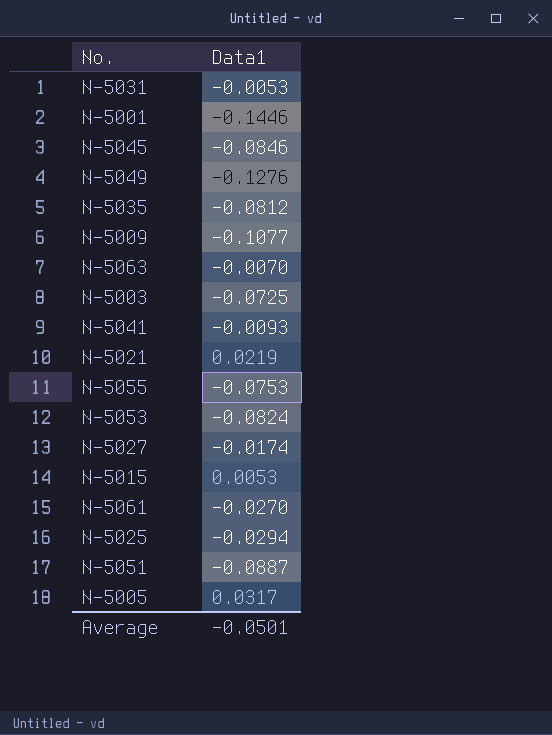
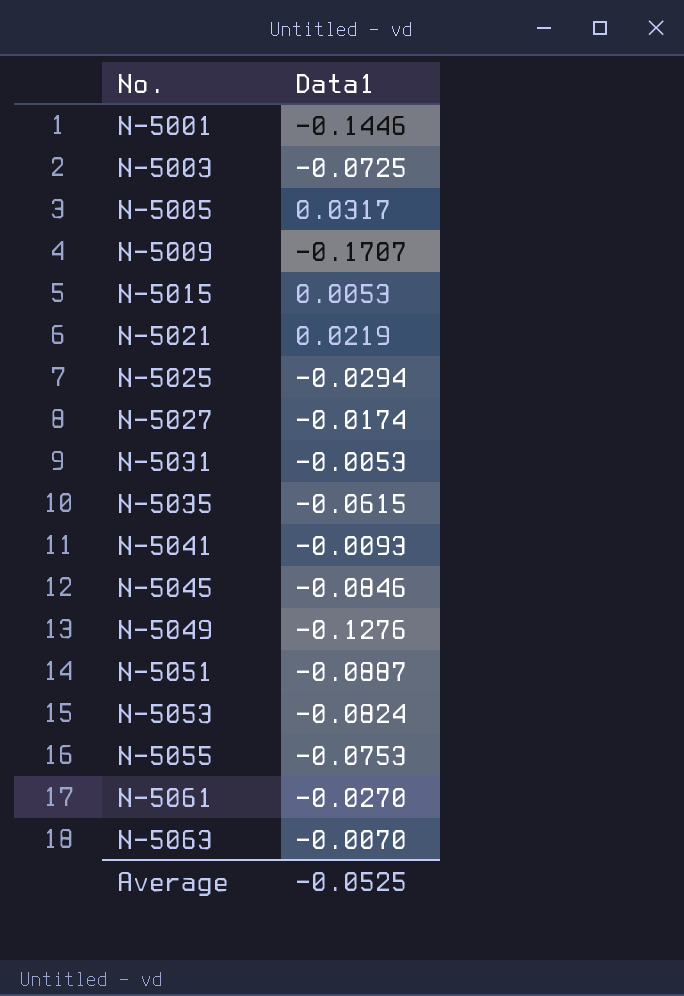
row order: none -> No. ascending
N-5009 | Data1: -0.1077 -> -0.1707
N-5035 | Data1: -0.0812 -> -0.0615
Average | Data1: -0.0501 -> -0.0525

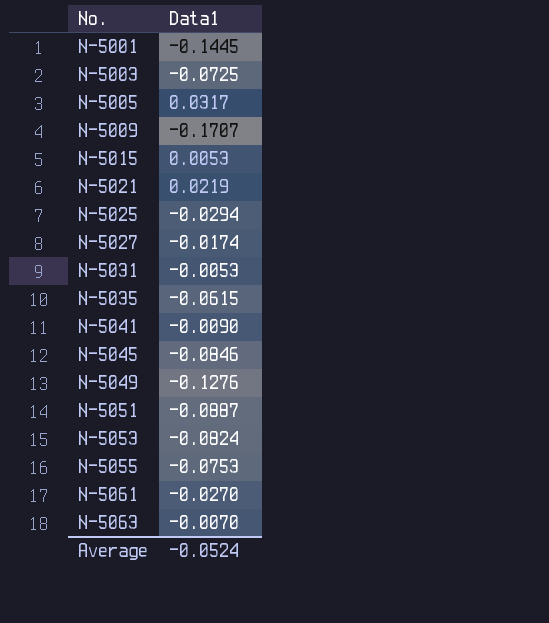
N-5001 | Data1: -0.1446 -> -0.1445
N-5041 | Data1: -0.0093 -> -0.0090
Average | Data1: -0.0525 -> -0.0524

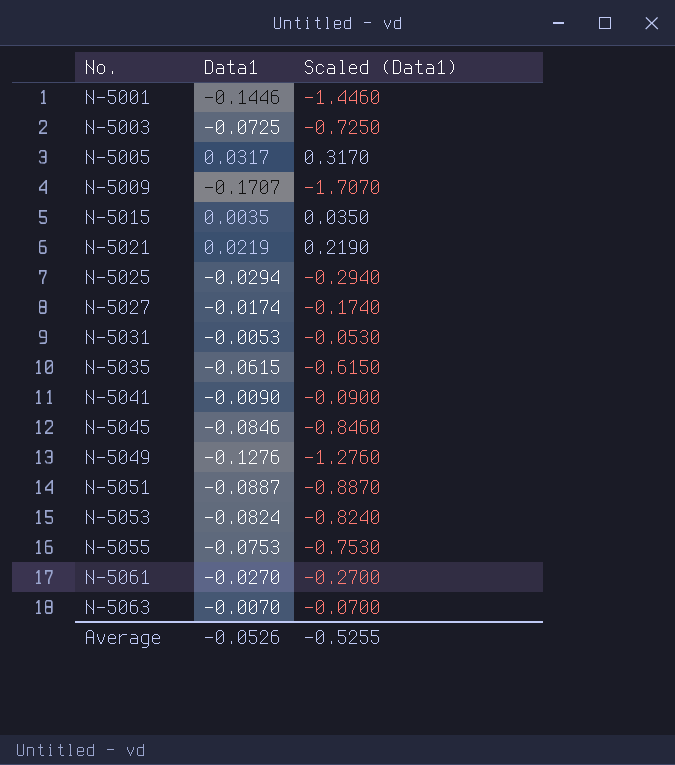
column Scaled (Data1) | formula: none -> [Data1] * 10
N-5001 | Data1: -0.1445 -> -0.1446
N-5015 | Data1: 0.0053 -> 0.0035
Average | Data1: -0.0524 -> -0.0526

